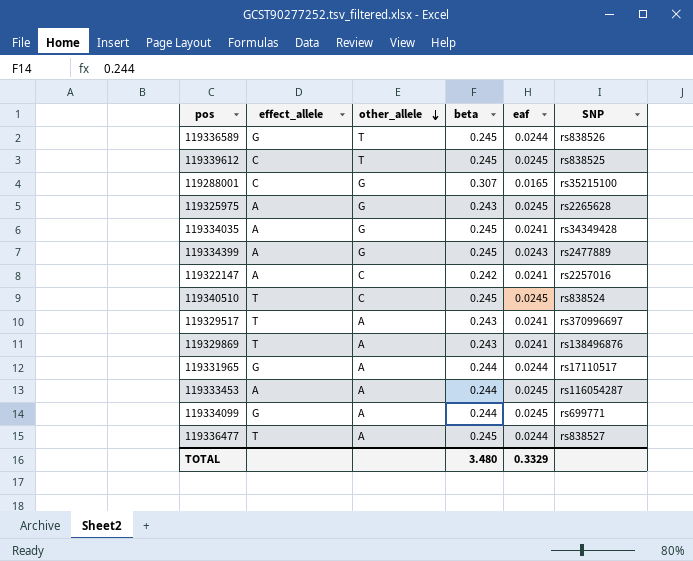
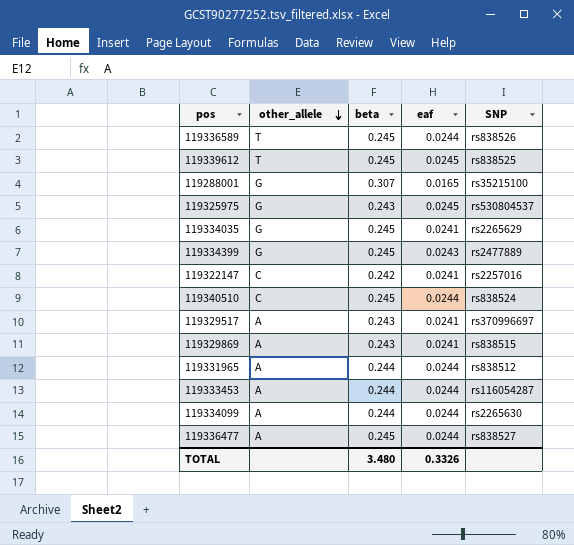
column effect_allele | position: 2 -> none
119325975 | SNP: rs2265628 -> rs530804537
119334035 | SNP: rs34349428 -> rs2265629
119340510 | eaf: 0.0245 -> 0.0244
119329869 | SNP: rs138496876 -> rs838515
119331965 | SNP: rs17110517 -> rs838512
119333453 | eaf: 0.0245 -> 0.0244
119334099 | eaf: 0.0245 -> 0.0244
119334099 | SNP: rs699771 -> rs2265630
TOTAL | eaf: 0.3329 -> 0.3326

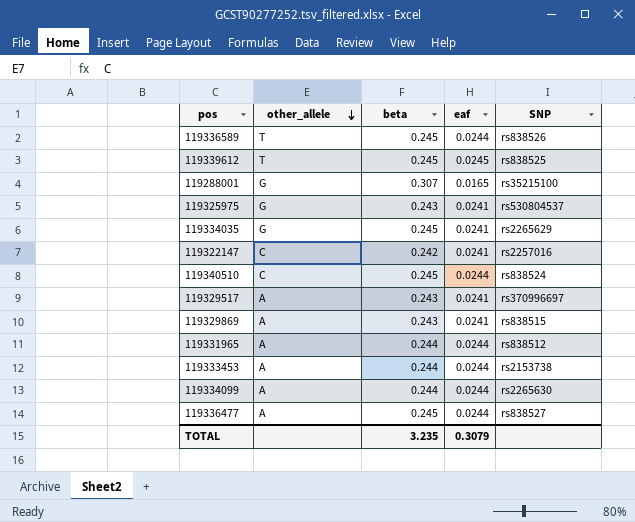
row 119334399: G | 0.245 | 0.0243 | rs2477889 -> none
119325975 | eaf: 0.0245 -> 0.0241
119333453 | SNP: rs116054287 -> rs2153738
TOTAL | beta: 3.480 -> 3.235
TOTAL | eaf: 0.3326 -> 0.3079

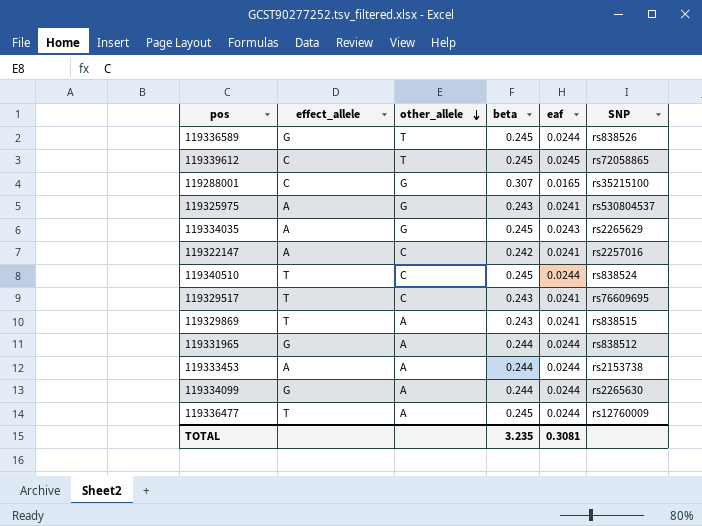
column effect_allele | position: none -> 2
119339612 | SNP: rs838525 -> rs72058865
119334035 | eaf: 0.0241 -> 0.0243
119329517 | other_allele: A -> C
119329517 | SNP: rs370996697 -> rs76609695
119336477 | SNP: rs838527 -> rs12760009
TOTAL | eaf: 0.3079 -> 0.3081

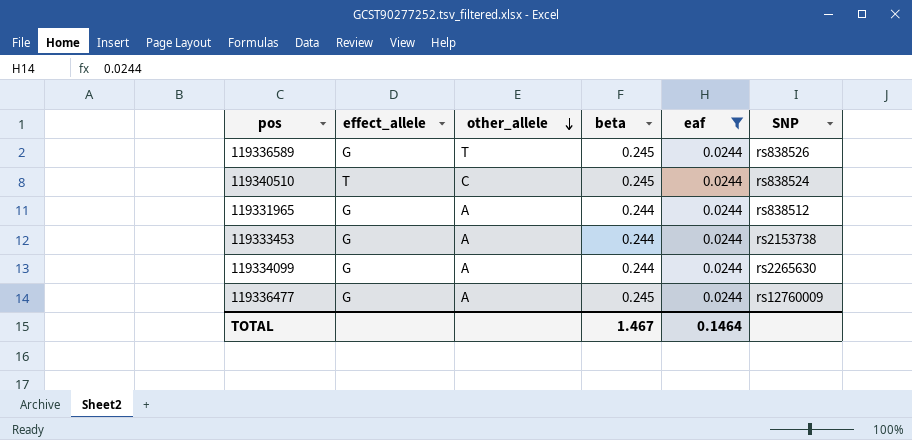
filter: none -> eaf = 0.0244
119333453 | effect_allele: A -> G
119336477 | effect_allele: T -> G
TOTAL | beta: 3.235 -> 1.467
TOTAL | eaf: 0.3081 -> 0.1464

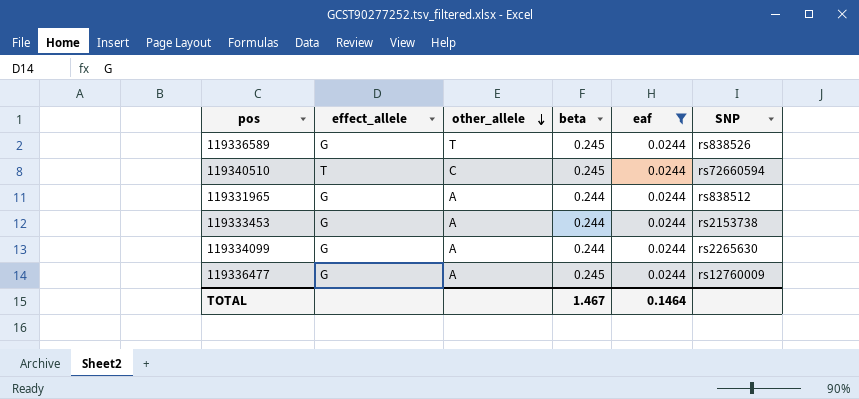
119340510 | SNP: rs838524 -> rs72660594

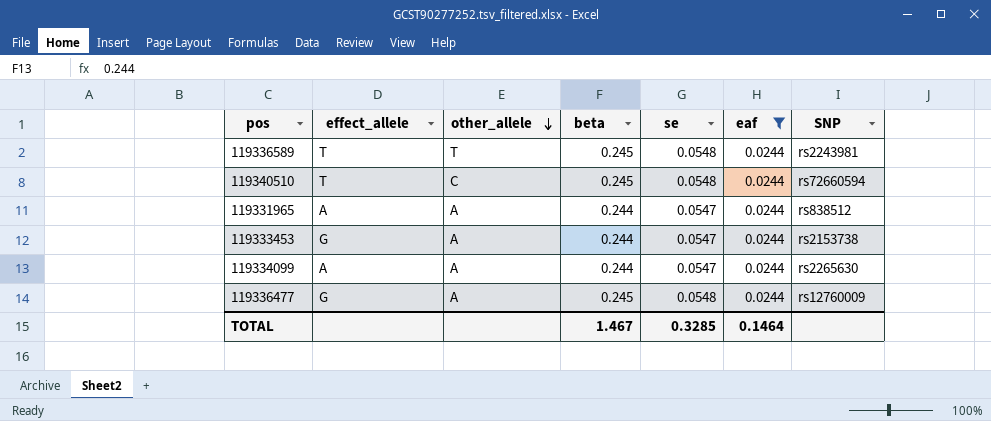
column se | position: none -> 5
119336589 | effect_allele: G -> T
119336589 | SNP: rs838526 -> rs2243981
119331965 | effect_allele: G -> A
119334099 | effect_allele: G -> A

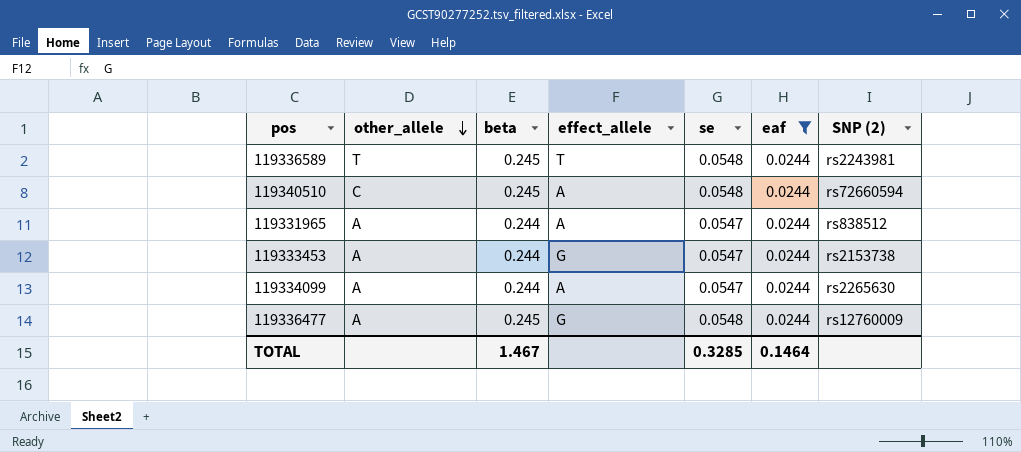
column effect_allele | position: 2 -> 4
column name: SNP -> SNP (2)
119340510 | effect_allele: T -> A

